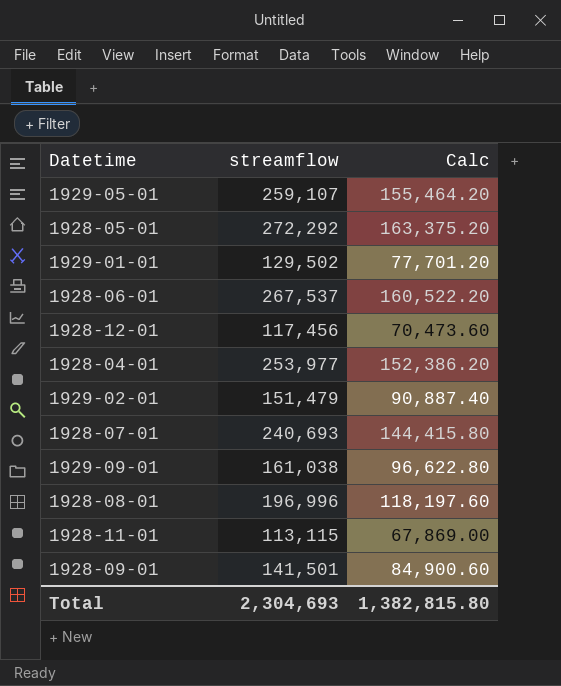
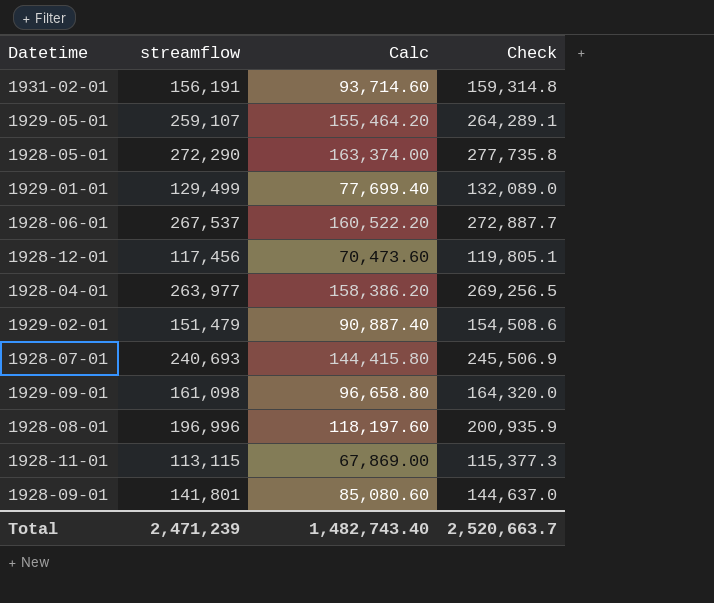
column Check | formula: none -> [streamflow] * 1.02
row 1931-02-01: none -> 156,191 | 93,714.60 | 159,314.8
1928-05-01 | streamflow: 272,292 -> 272,290
1928-05-01 | Calc: 163,375.20 -> 163,374.00
1929-01-01 | streamflow: 129,502 -> 129,499
1929-01-01 | Calc: 77,701.20 -> 77,699.40
1928-04-01 | streamflow: 253,977 -> 263,977
1928-04-01 | Calc: 152,386.20 -> 158,386.20
1929-09-01 | streamflow: 161,038 -> 161,098
1929-09-01 | Calc: 96,622.80 -> 96,658.80
1928-09-01 | streamflow: 141,501 -> 141,801
1928-09-01 | Calc: 84,900.60 -> 85,080.60
Total | streamflow: 2,304,693 -> 2,471,239
Total | Calc: 1,382,815.80 -> 1,482,743.40

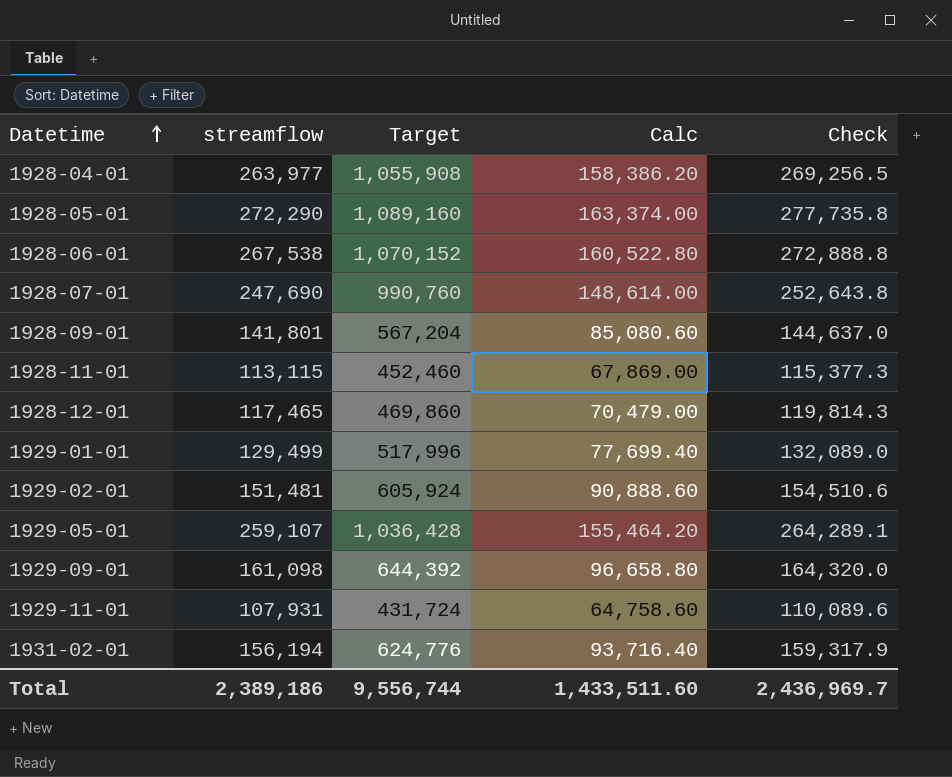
row order: none -> Datetime ascending
column Target | formula: none -> [streamflow] * 4
row 1928-08-01: 196,996 | 118,197.60 | 200,935.9 -> none
1928-06-01 | streamflow: 267,537 -> 267,538
1928-06-01 | Calc: 160,522.20 -> 160,522.80
1928-06-01 | Check: 272,887.7 -> 272,888.8
1928-07-01 | streamflow: 240,693 -> 247,690
1928-07-01 | Calc: 144,415.80 -> 148,614.00
1928-07-01 | Check: 245,506.9 -> 252,643.8
1928-12-01 | streamflow: 117,456 -> 117,465
1928-12-01 | Calc: 70,473.60 -> 70,479.00
1928-12-01 | Check: 119,805.1 -> 119,814.3
1929-02-01 | streamflow: 151,479 -> 151,481
1929-02-01 | Calc: 90,887.40 -> 90,888.60
1929-02-01 | Check: 154,508.6 -> 154,510.6
row 1929-11-01: none -> 107,931 | 431,724 | 64,758.60 | 110,089.6
1931-02-01 | streamflow: 156,191 -> 156,194
1931-02-01 | Calc: 93,714.60 -> 93,716.40
1931-02-01 | Check: 159,314.8 -> 159,317.9
Total | streamflow: 2,471,239 -> 2,389,186
Total | Calc: 1,482,743.40 -> 1,433,511.60
Total | Check: 2,520,663.7 -> 2,436,969.7

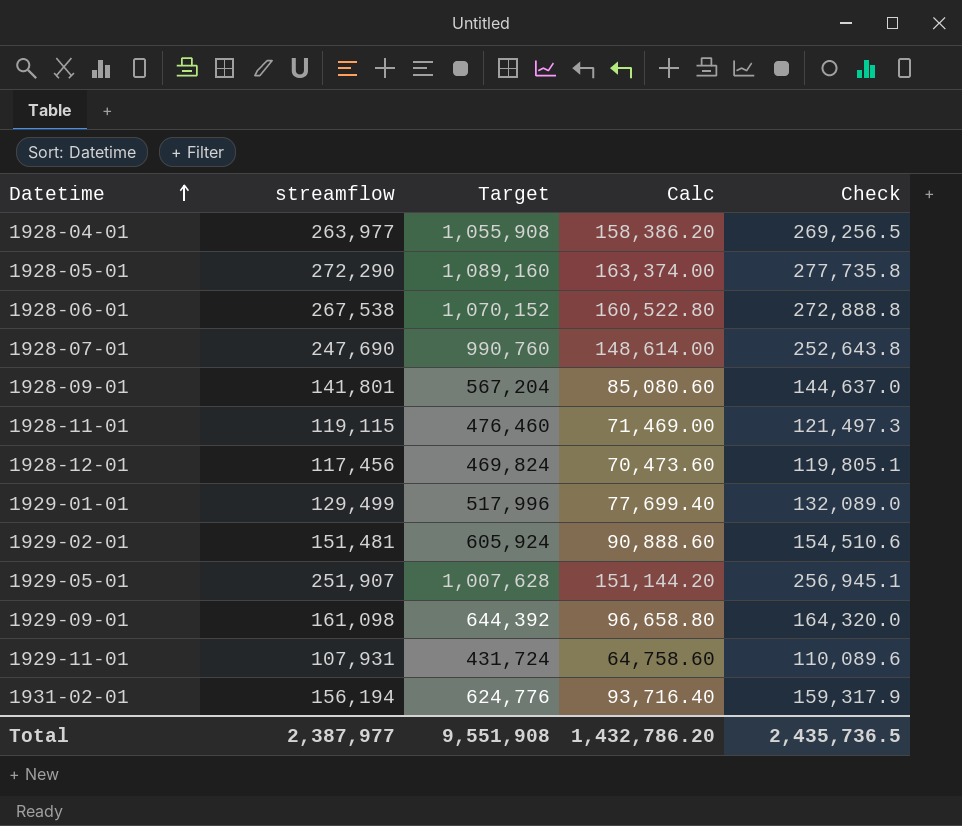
1928-11-01 | streamflow: 113,115 -> 119,115
1928-11-01 | Target: 452,460 -> 476,460
1928-11-01 | Calc: 67,869.00 -> 71,469.00
1928-11-01 | Check: 115,377.3 -> 121,497.3
1928-12-01 | streamflow: 117,465 -> 117,456
1928-12-01 | Target: 469,860 -> 469,824
1928-12-01 | Calc: 70,479.00 -> 70,473.60
1928-12-01 | Check: 119,814.3 -> 119,805.1
1929-05-01 | streamflow: 259,107 -> 251,907
1929-05-01 | Target: 1,036,428 -> 1,007,628
1929-05-01 | Calc: 155,464.20 -> 151,144.20
1929-05-01 | Check: 264,289.1 -> 256,945.1
Total | streamflow: 2,389,186 -> 2,387,977
Total | Target: 9,556,744 -> 9,551,908
Total | Calc: 1,433,511.60 -> 1,432,786.20
Total | Check: 2,436,969.7 -> 2,435,736.5

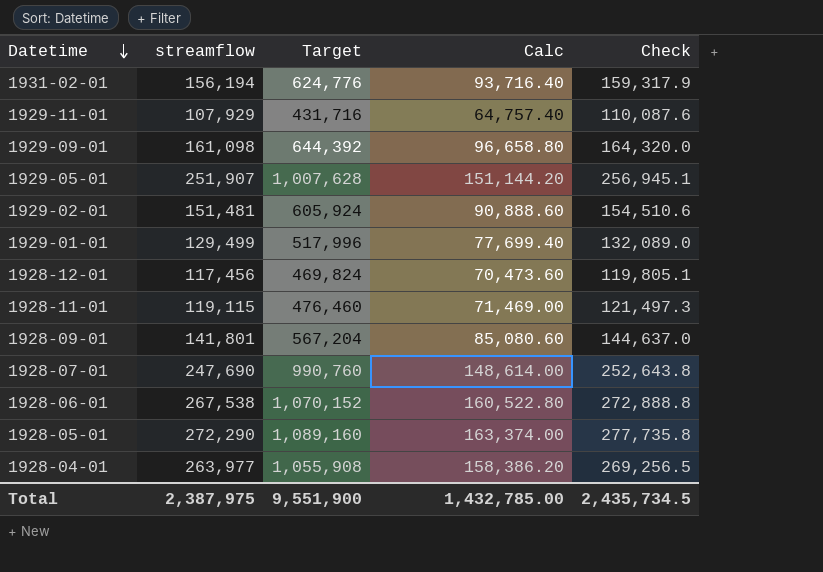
row order: Datetime ascending -> Datetime descending
1929-11-01 | streamflow: 107,931 -> 107,929
1929-11-01 | Target: 431,724 -> 431,716
1929-11-01 | Calc: 64,758.60 -> 64,757.40
1929-11-01 | Check: 110,089.6 -> 110,087.6
Total | streamflow: 2,387,977 -> 2,387,975
Total | Target: 9,551,908 -> 9,551,900
Total | Calc: 1,432,786.20 -> 1,432,785.00
Total | Check: 2,435,736.5 -> 2,435,734.5

